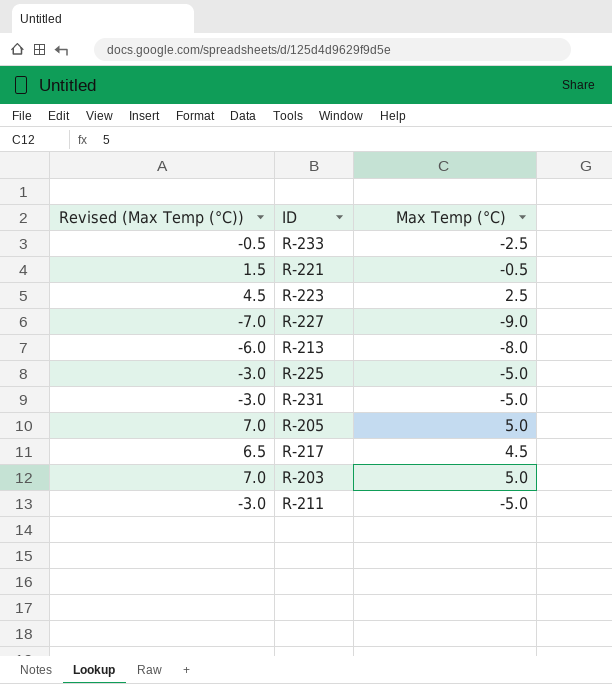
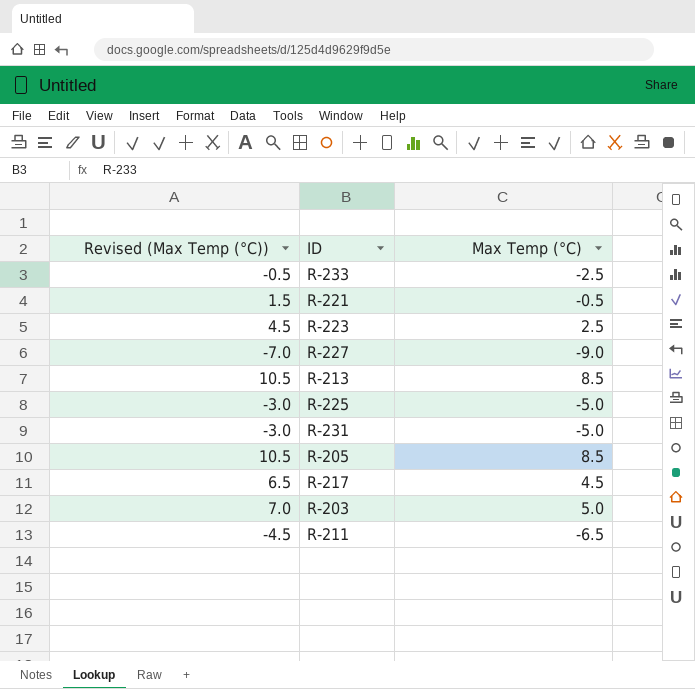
R-213 | Revised (Max Temp (°C)): -6.0 -> 10.5
R-213 | Max Temp (°C): -8.0 -> 8.5
R-205 | Revised (Max Temp (°C)): 7.0 -> 10.5
R-205 | Max Temp (°C): 5.0 -> 8.5
R-211 | Revised (Max Temp (°C)): -3.0 -> -4.5
R-211 | Max Temp (°C): -5.0 -> -6.5

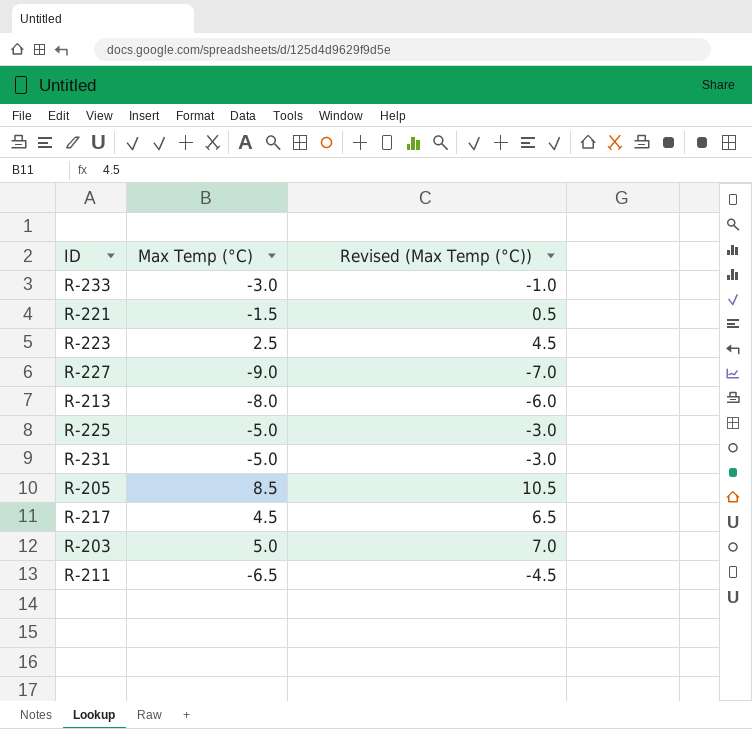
column Revised (Max Temp (°C)) | position: 1 -> 3
R-233 | Max Temp (°C): -2.5 -> -3.0
R-233 | Revised (Max Temp (°C)): -0.5 -> -1.0
R-221 | Max Temp (°C): -0.5 -> -1.5
R-221 | Revised (Max Temp (°C)): 1.5 -> 0.5
R-213 | Max Temp (°C): 8.5 -> -8.0
R-213 | Revised (Max Temp (°C)): 10.5 -> -6.0

